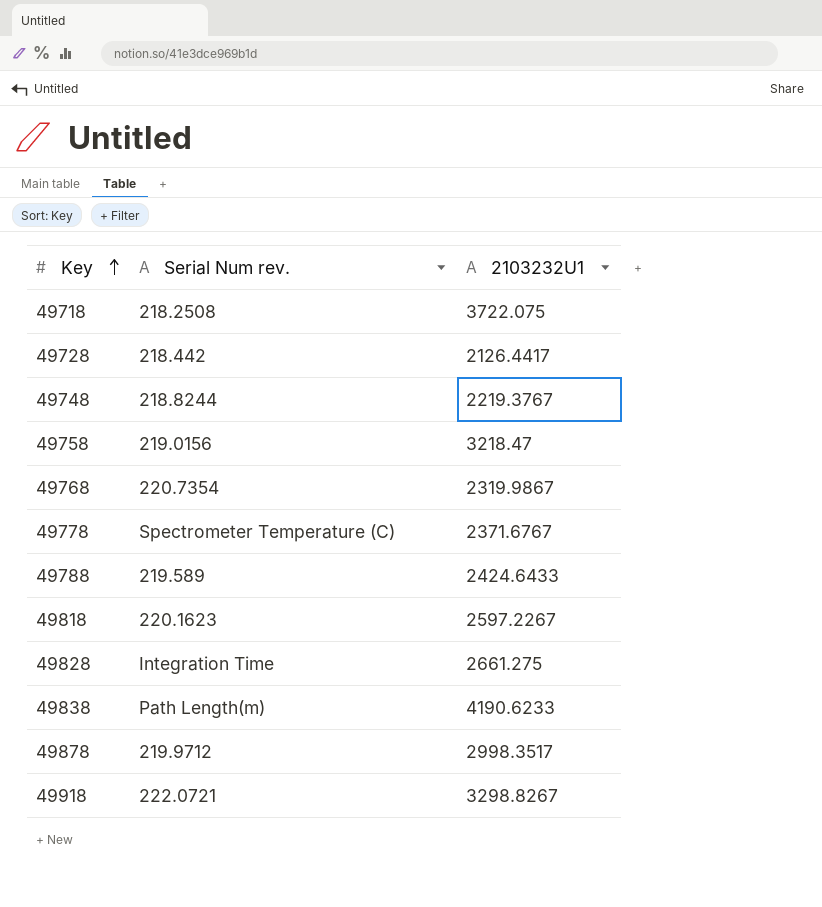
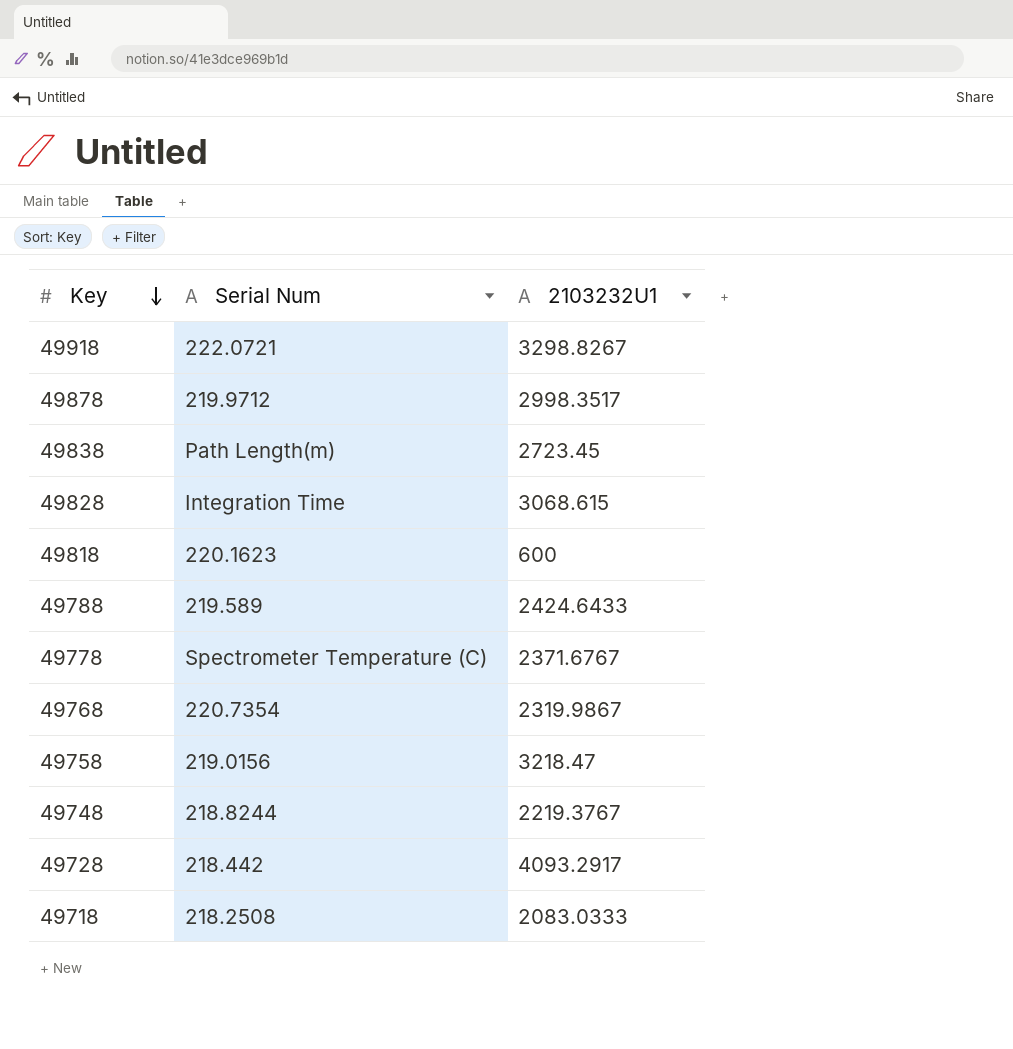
row order: Key ascending -> Key descending
column name: Serial Num rev. -> Serial Num
49838 | 2103232U1: 4190.6233 -> 2723.45
49828 | 2103232U1: 2661.275 -> 3068.615
49818 | 2103232U1: 2597.2267 -> 600
49728 | 2103232U1: 2126.4417 -> 4093.2917
49718 | 2103232U1: 3722.075 -> 2083.0333

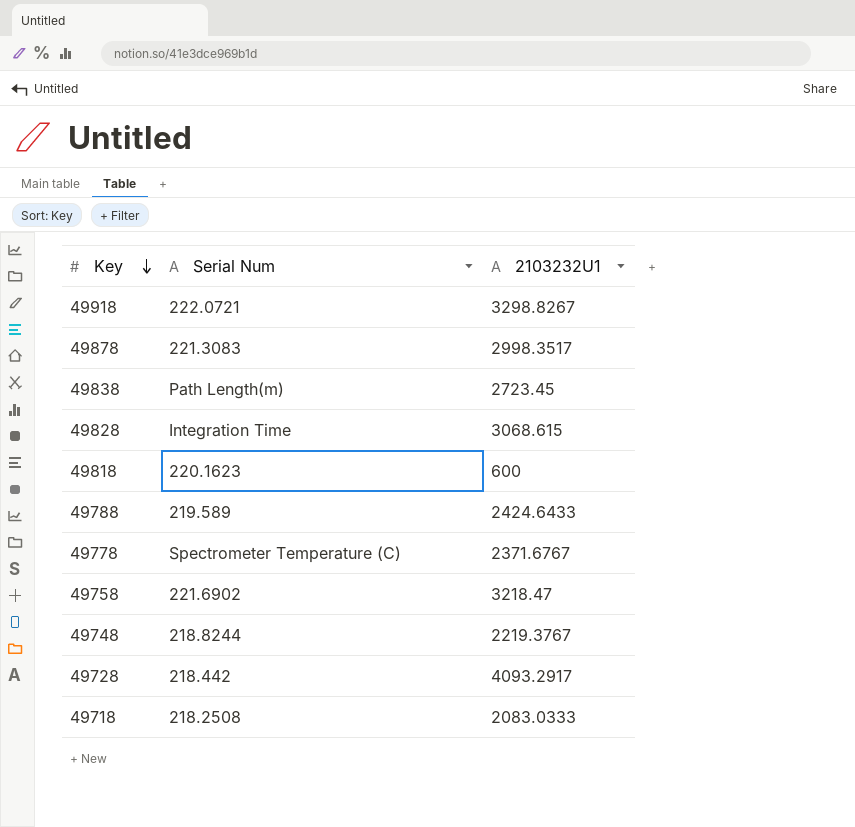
row 49768: 220.7354 | 2319.9867 -> none
49878 | Serial Num: 219.9712 -> 221.3083
49758 | Serial Num: 219.0156 -> 221.6902

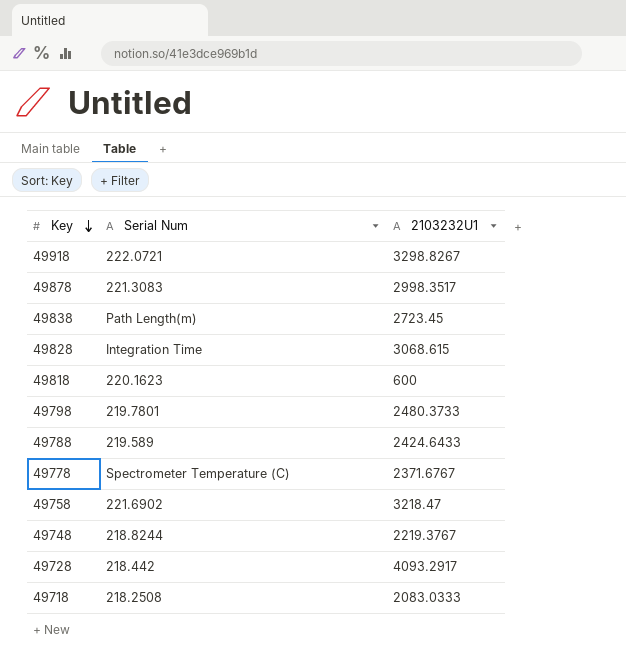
row 49798: none -> 219.7801 | 2480.3733

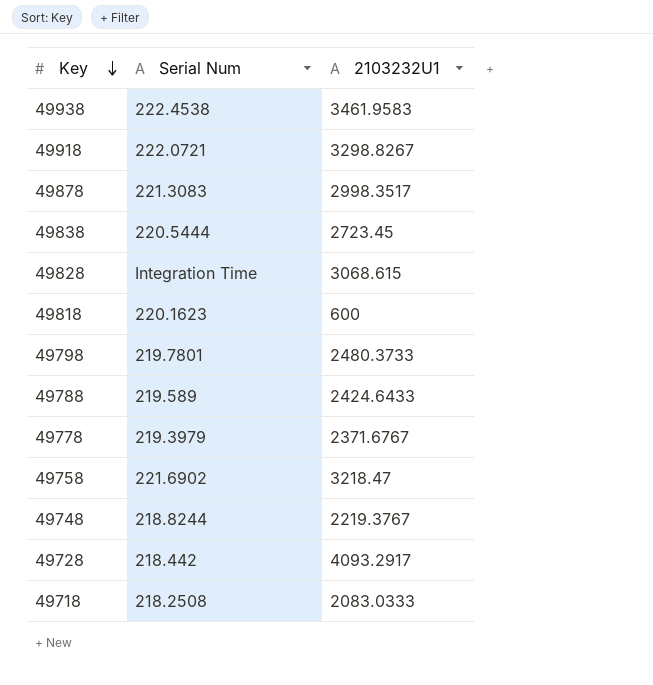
row 49938: none -> 222.4538 | 3461.9583
49838 | Serial Num: Path Length(m) -> 220.5444
49778 | Serial Num: Spectrometer Temperature (C) -> 219.3979

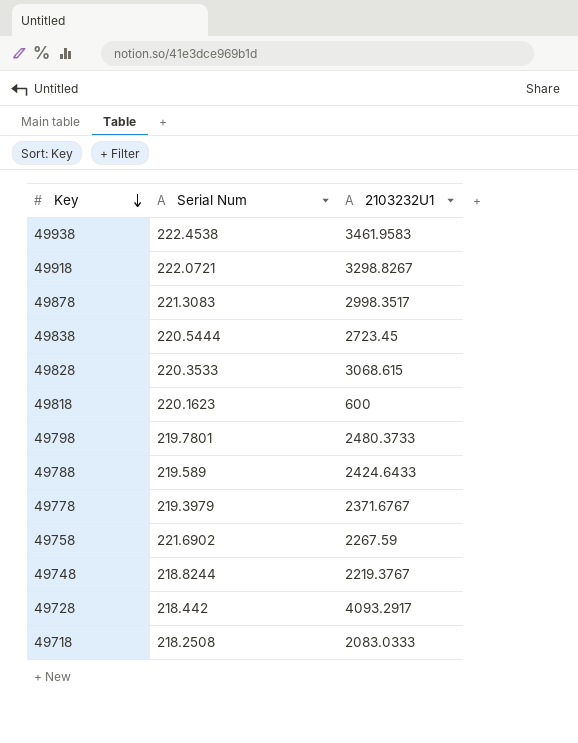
49828 | Serial Num: Integration Time -> 220.3533
49758 | 2103232U1: 3218.47 -> 2267.59

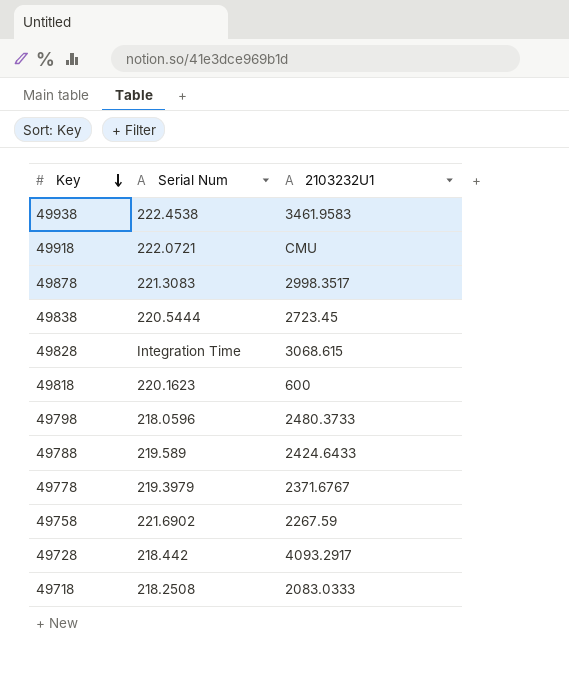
row 49748: 218.8244 | 2219.3767 -> none
49918 | 2103232U1: 3298.8267 -> CMU
49828 | Serial Num: 220.3533 -> Integration Time
49798 | Serial Num: 219.7801 -> 218.0596

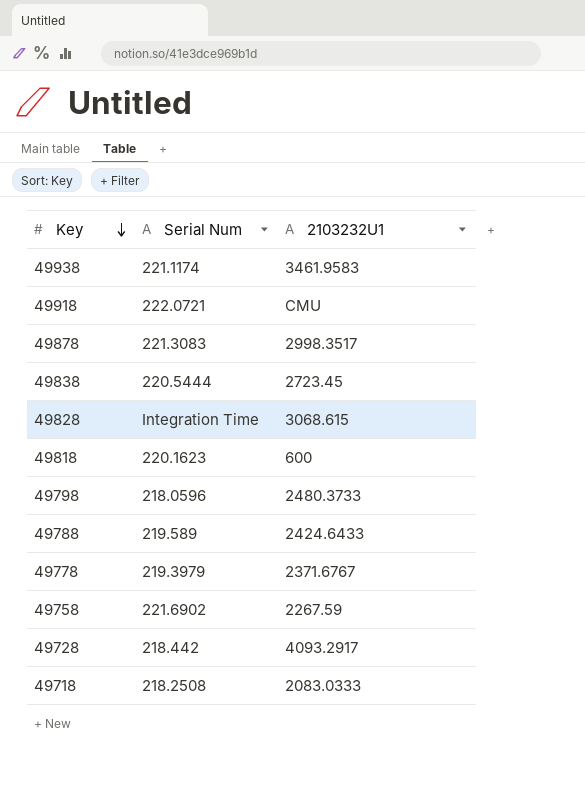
49938 | Serial Num: 222.4538 -> 221.1174

